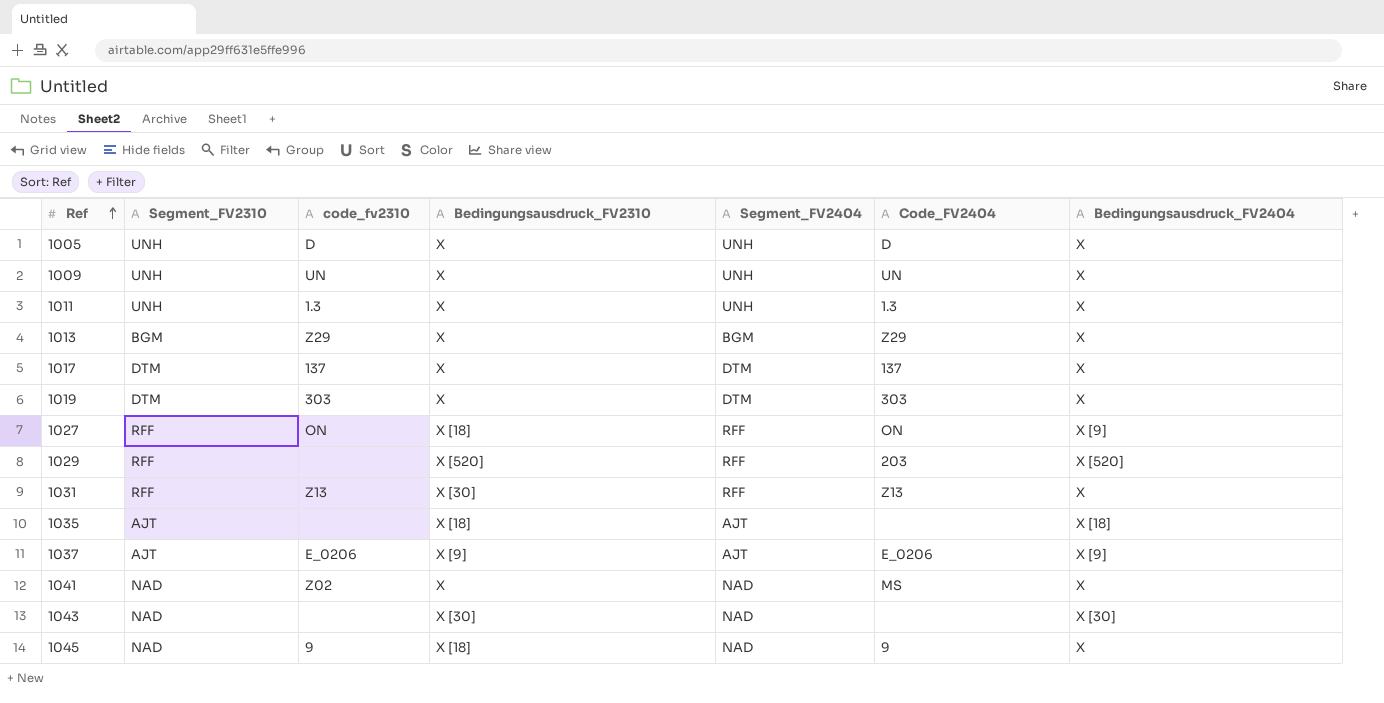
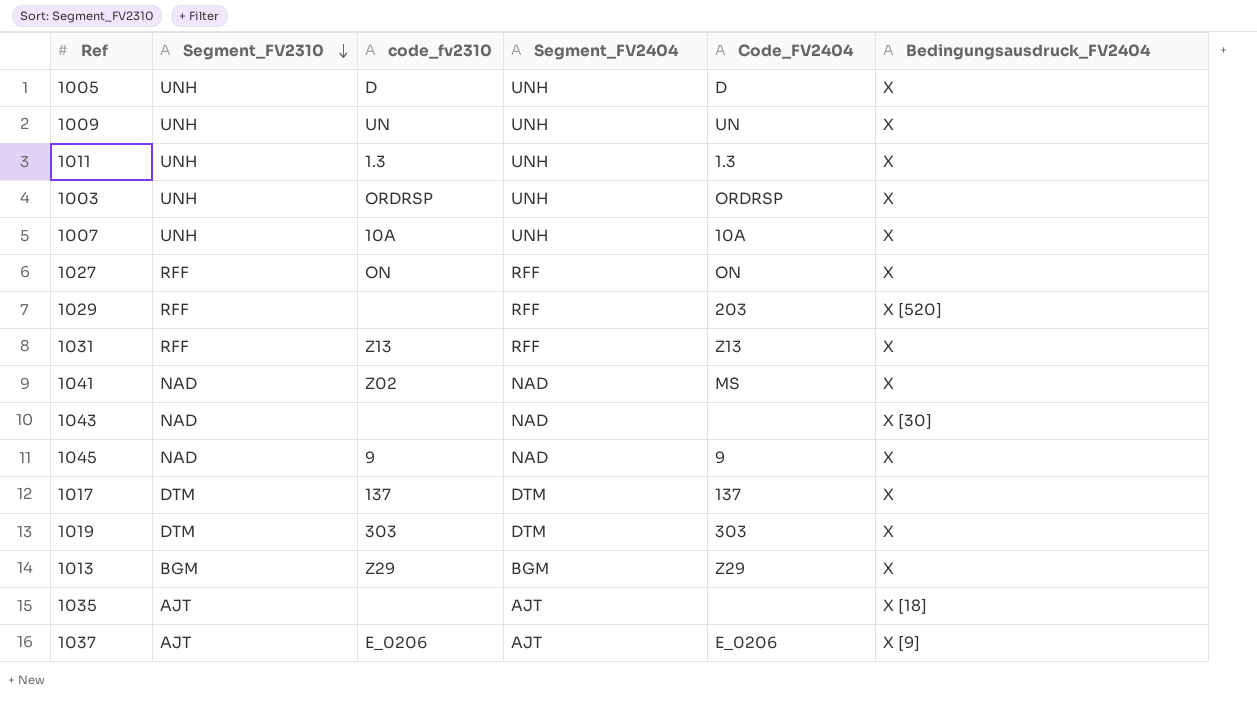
row order: Ref ascending -> Segment_FV2310 descending
column Bedingungsausdruck_FV2310 | position: 4 -> none
row 1003: none -> UNH | ORDRSP | UNH | ORDRSP | X
row 1007: none -> UNH | 10A | UNH | 10A | X
1027 | Bedingungsausdruck_FV2404: X [9] -> X

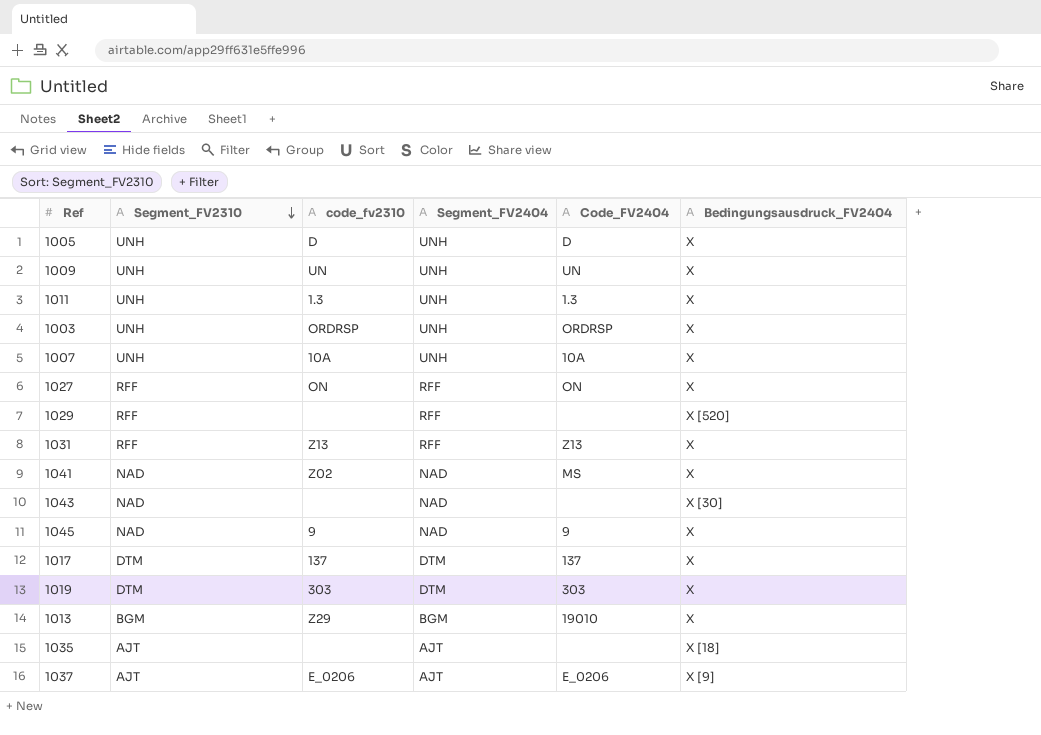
1029 | Code_FV2404: 203 -> none
1013 | Code_FV2404: Z29 -> 19010

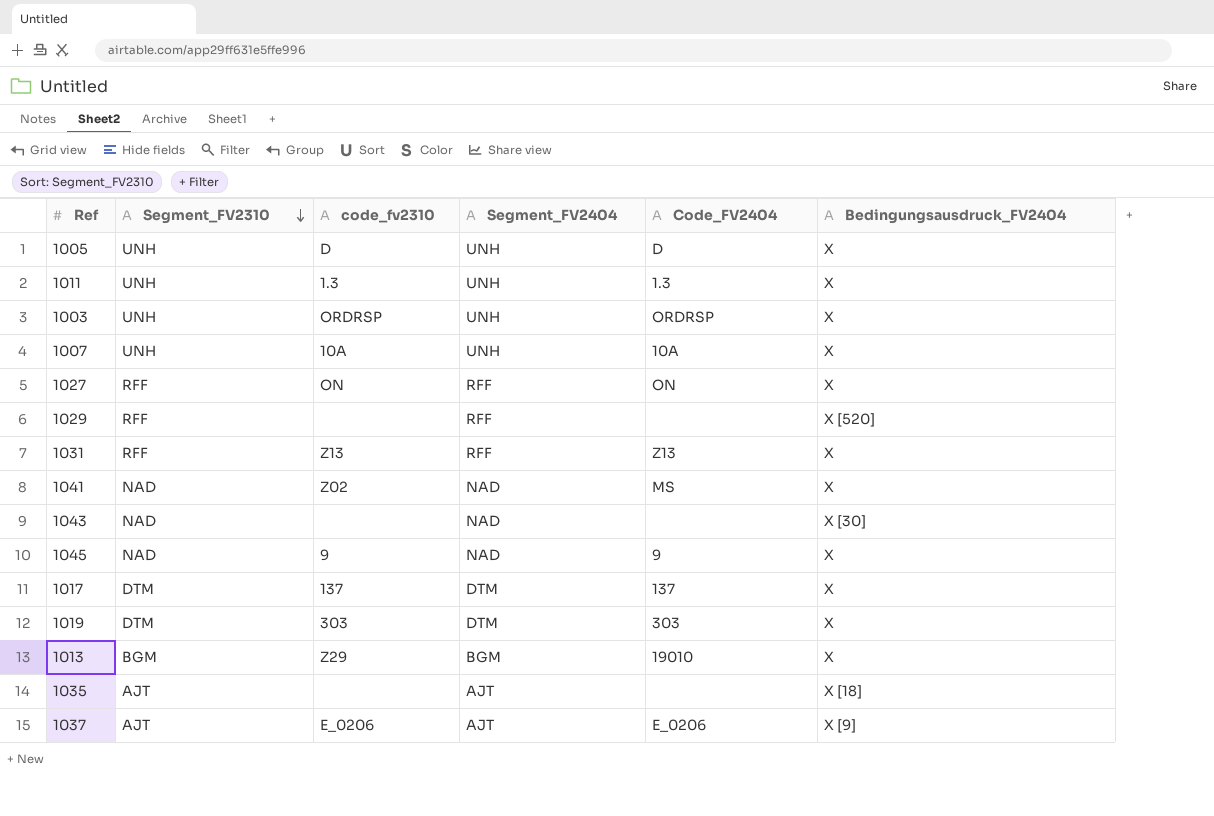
row 1009: UNH | UN | UNH | UN | X -> none

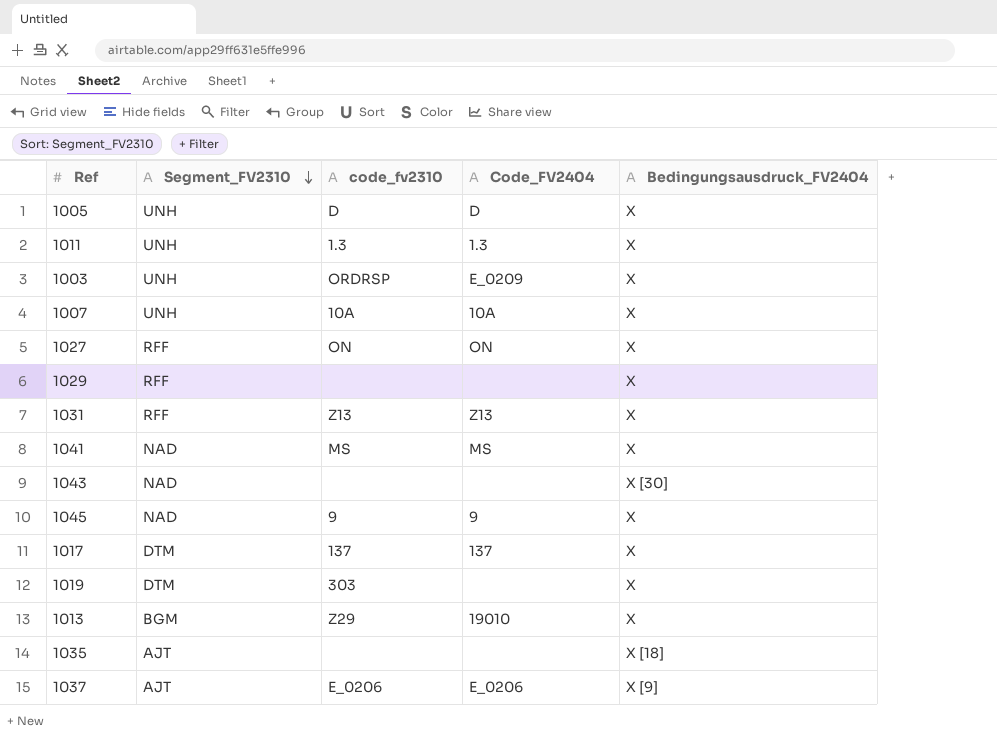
column Segment_FV2404 | position: 4 -> none
1003 | Code_FV2404: ORDRSP -> E_0209
1029 | Bedingungsausdruck_FV2404: X [520] -> X
1041 | code_fv2310: Z02 -> MS
1019 | Code_FV2404: 303 -> none

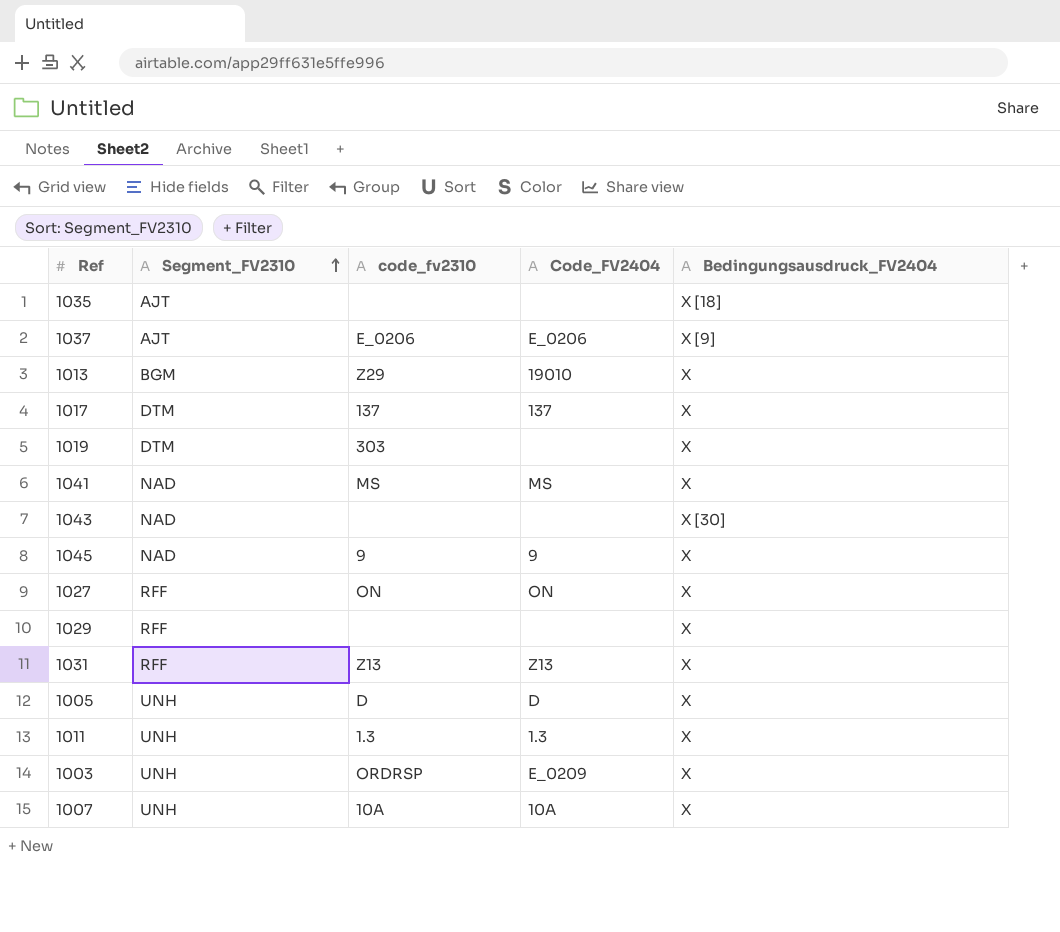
row order: Segment_FV2310 descending -> Segment_FV2310 ascending

